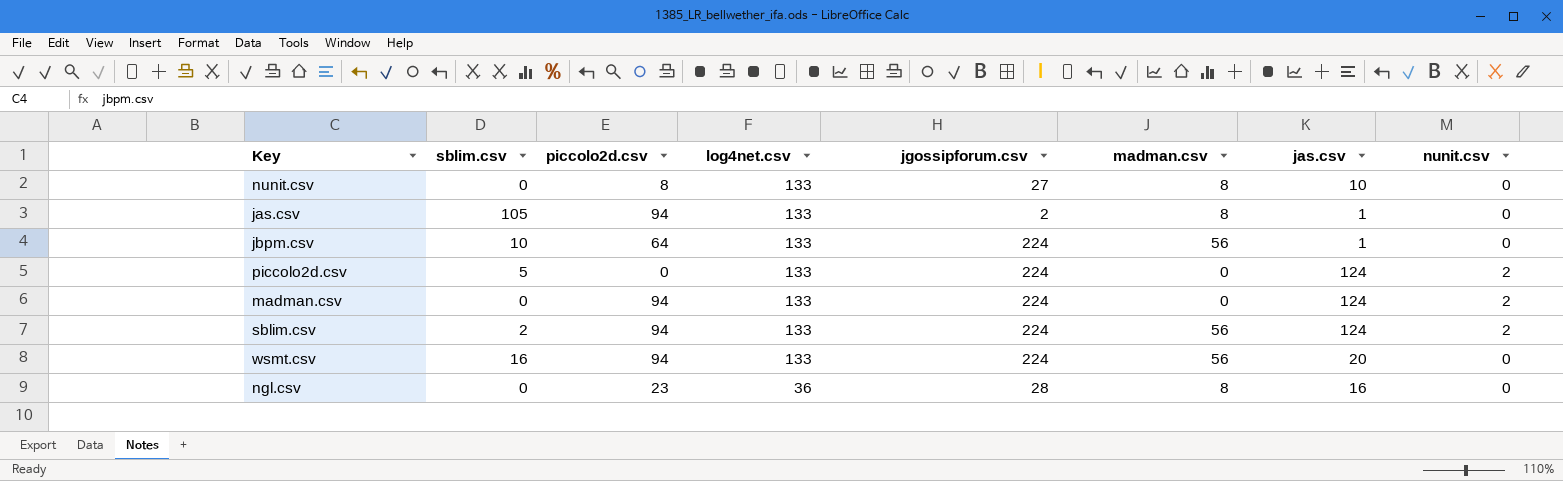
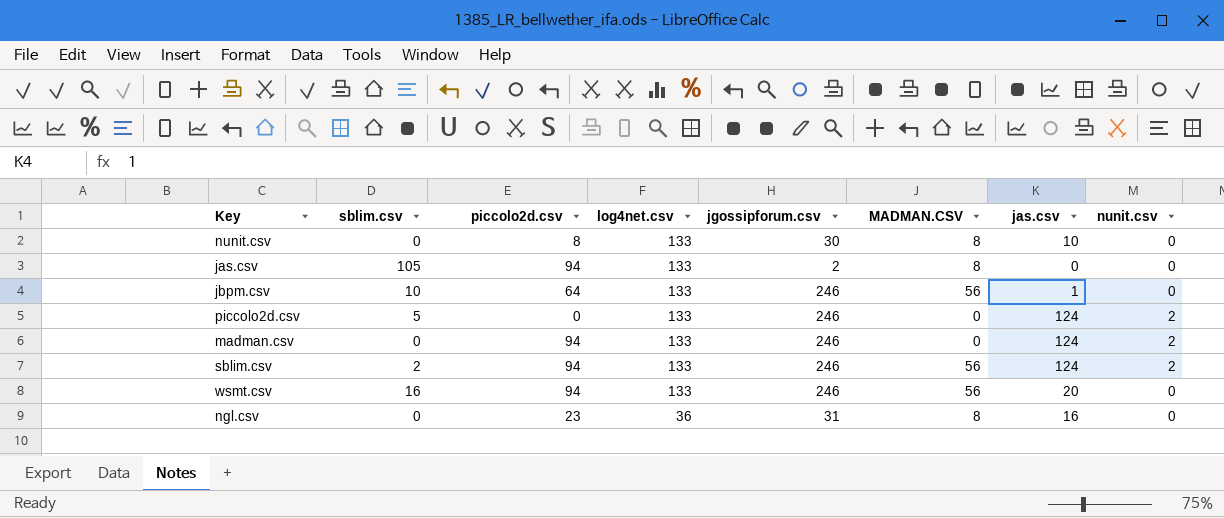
column name: madman.csv -> MADMAN.CSV
nunit.csv | jgossipforum.csv: 27 -> 30
jas.csv | jas.csv: 1 -> 0
jbpm.csv | jgossipforum.csv: 224 -> 246
piccolo2d.csv | jgossipforum.csv: 224 -> 246
madman.csv | jgossipforum.csv: 224 -> 246
sblim.csv | jgossipforum.csv: 224 -> 246
wsmt.csv | jgossipforum.csv: 224 -> 246
ngl.csv | jgossipforum.csv: 28 -> 31

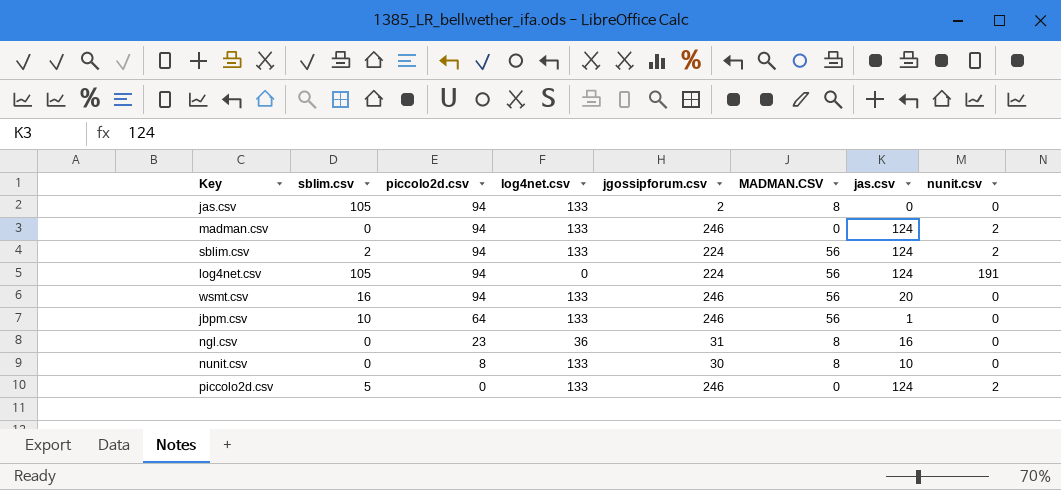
row order: log4net.csv descending -> piccolo2d.csv descending
sblim.csv | jgossipforum.csv: 246 -> 224
row log4net.csv: none -> 105 | 94 | 0 | 224 | 56 | 124 | 191

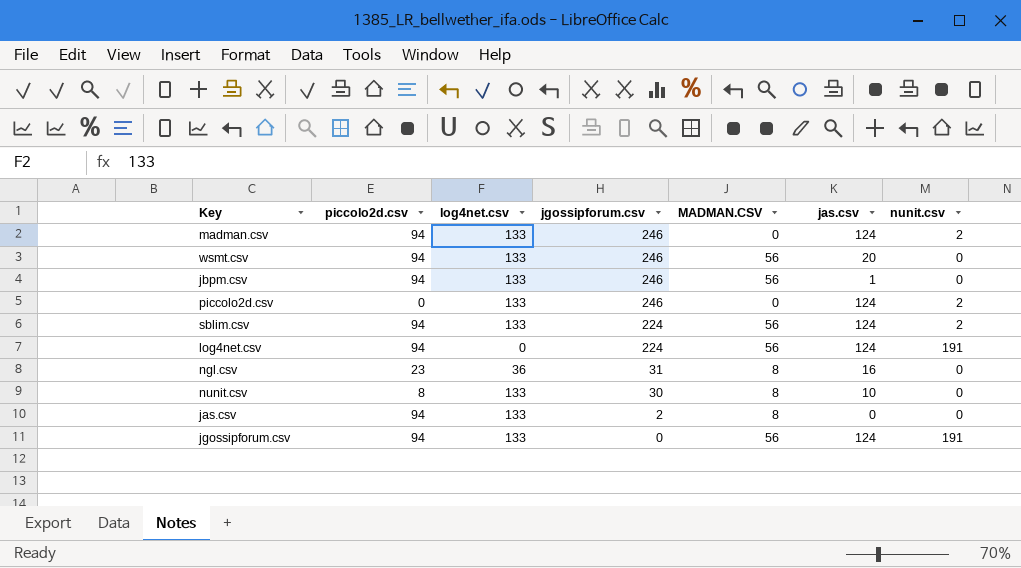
row order: piccolo2d.csv descending -> jgossipforum.csv descending
column sblim.csv | position: 2 -> none
jbpm.csv | piccolo2d.csv: 64 -> 94
row jgossipforum.csv: none -> 94 | 133 | 0 | 56 | 124 | 191

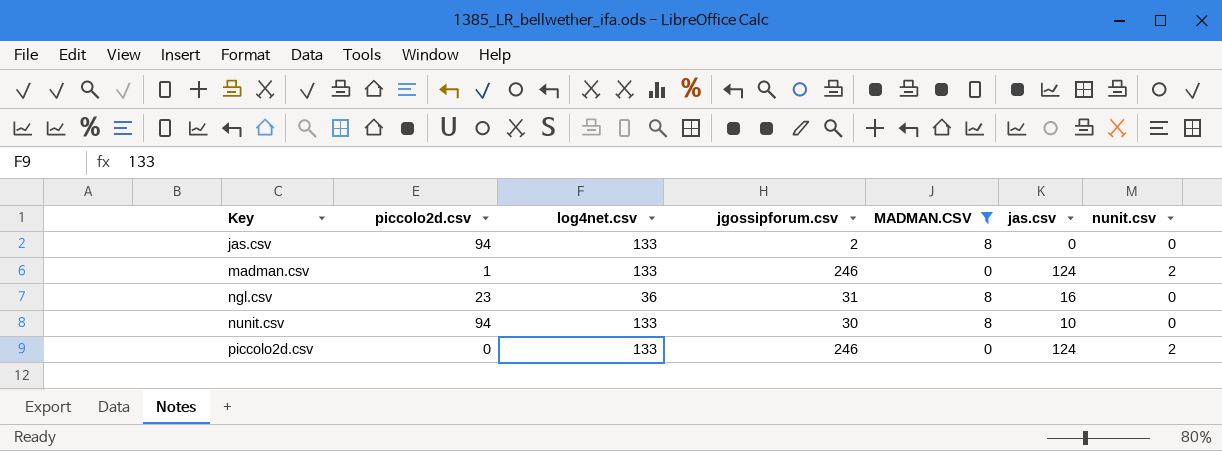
filter: none -> MADMAN.CSV != 56
row order: jgossipforum.csv descending -> Key ascending
madman.csv | piccolo2d.csv: 94 -> 1
nunit.csv | piccolo2d.csv: 8 -> 94

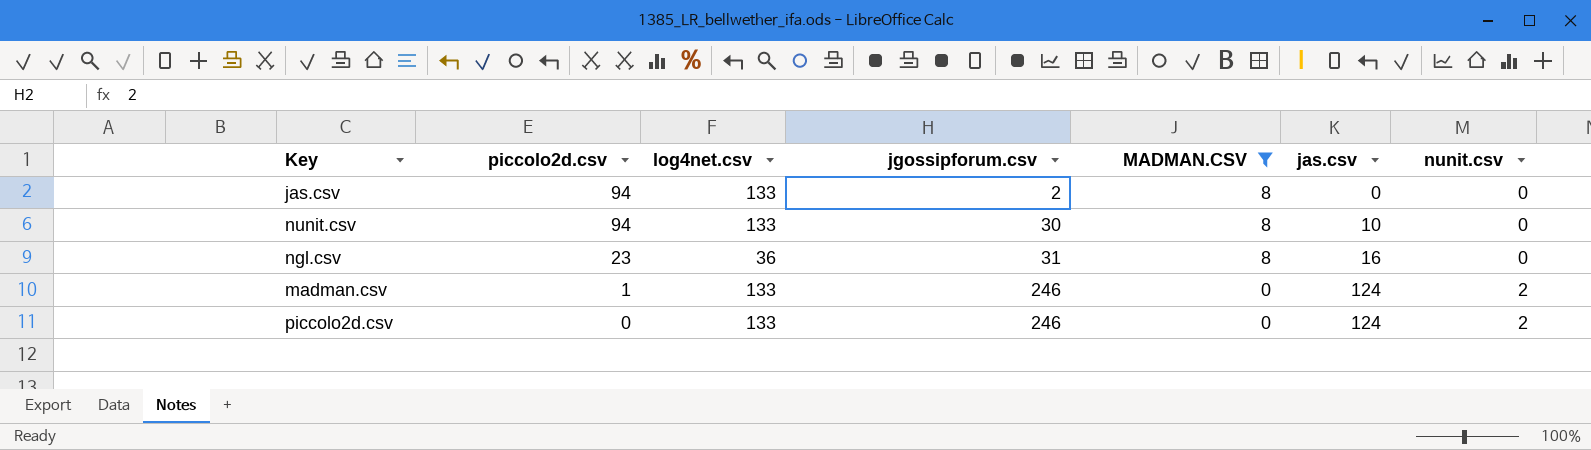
row order: Key ascending -> piccolo2d.csv descending

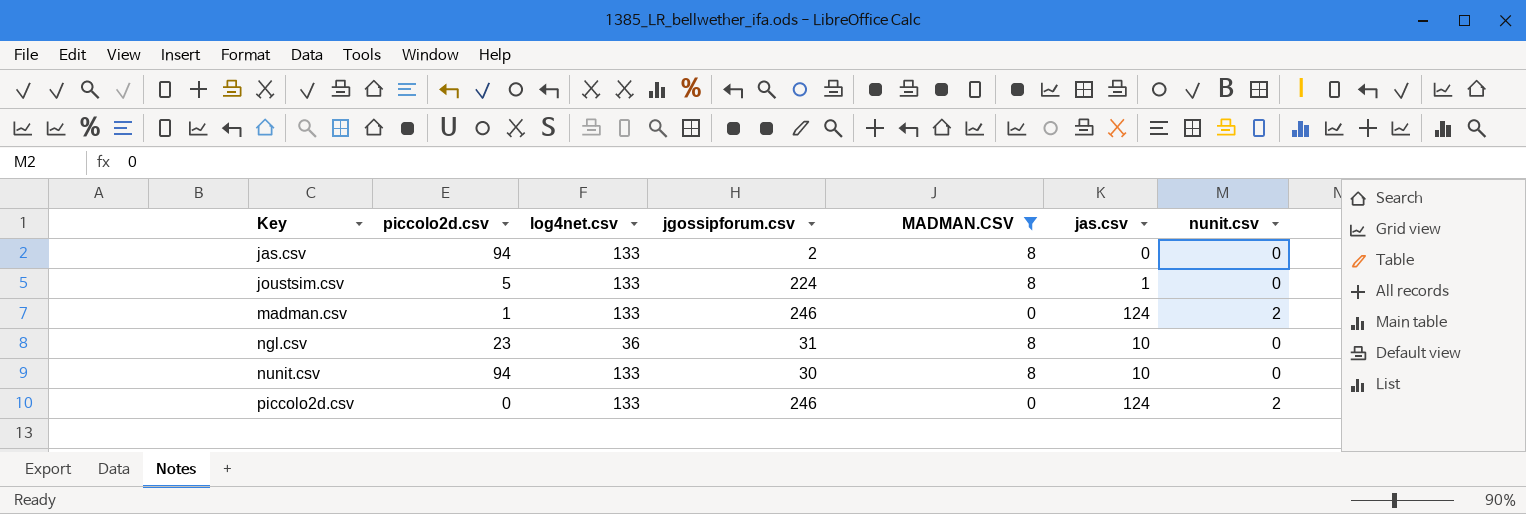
row order: piccolo2d.csv descending -> Key ascending
row joustsim.csv: none -> 5 | 133 | 224 | 8 | 1 | 0
ngl.csv | jas.csv: 16 -> 10

